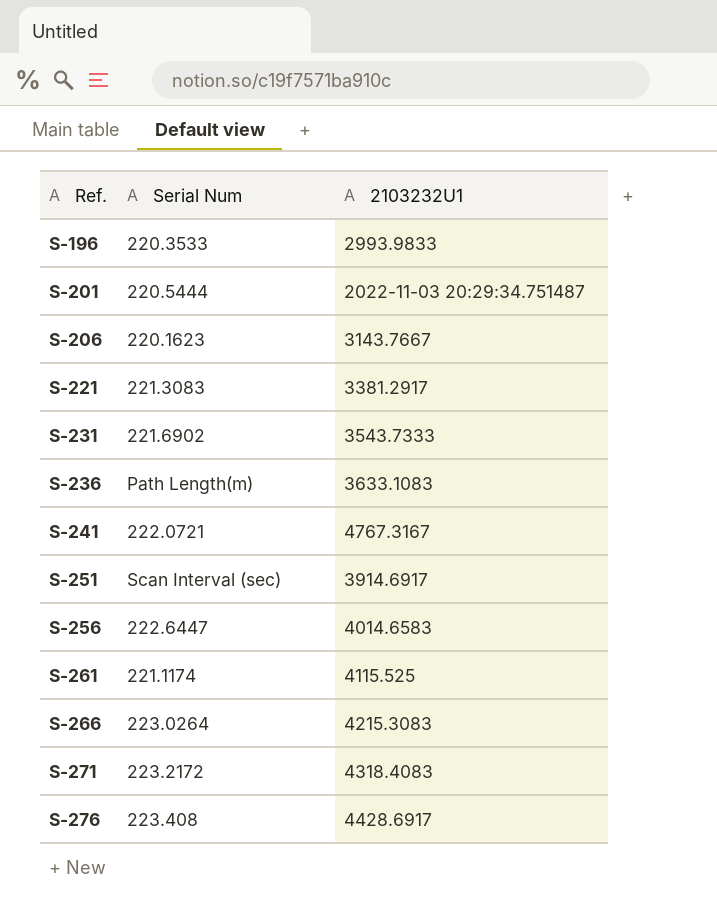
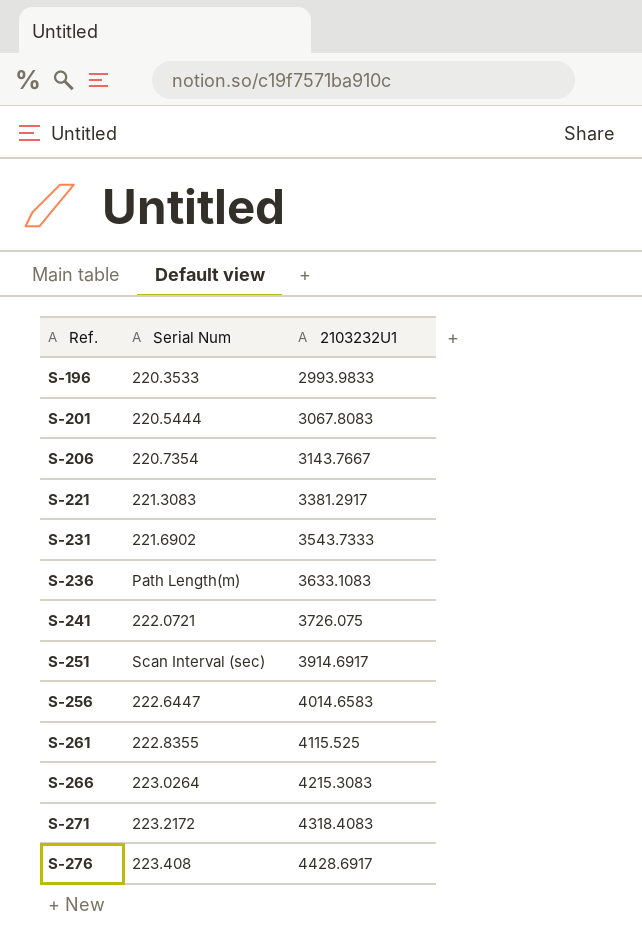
S-201 | 2103232U1: 2022-11-03 20:29:34.751487 -> 3067.8083
S-206 | Serial Num: 220.1623 -> 220.7354
S-241 | 2103232U1: 4767.3167 -> 3726.075
S-261 | Serial Num: 221.1174 -> 222.8355

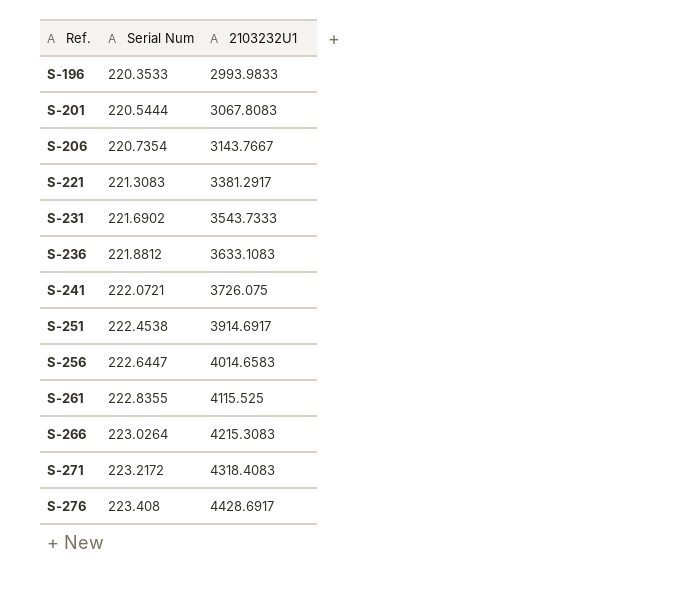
S-236 | Serial Num: Path Length(m) -> 221.8812
S-251 | Serial Num: Scan Interval (sec) -> 222.4538

